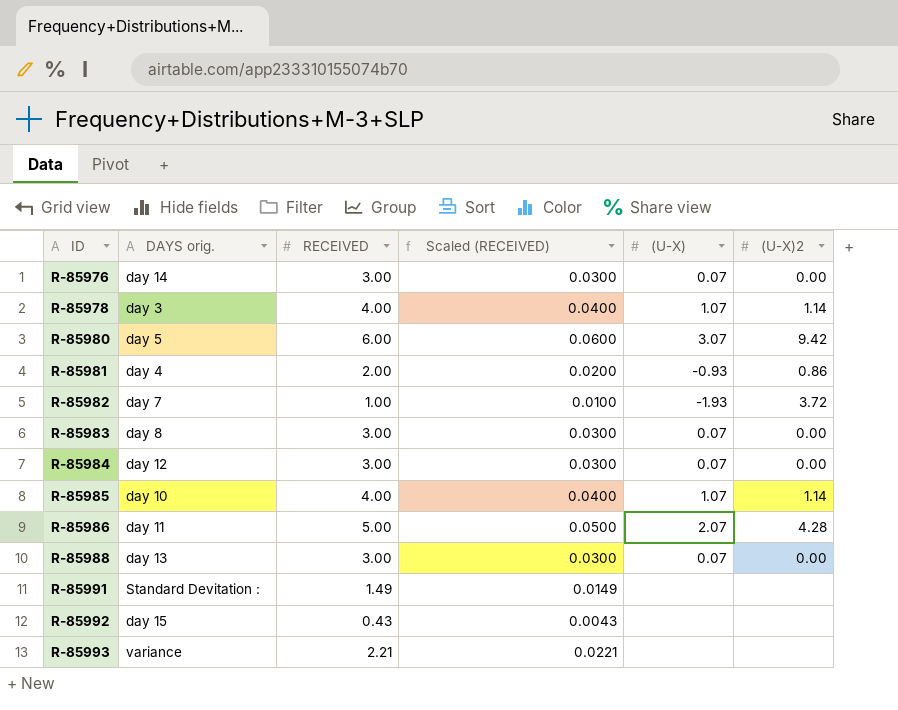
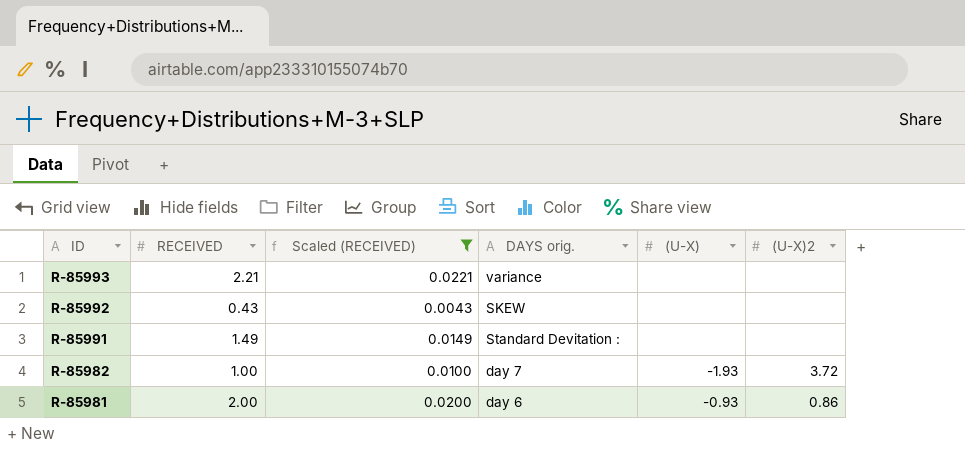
filter: none -> Scaled (RECEIVED) <= 0.0221
row order: ID ascending -> ID descending
column DAYS orig. | position: 2 -> 4
R-85992 | DAYS orig.: day 15 -> SKEW
R-85981 | DAYS orig.: day 4 -> day 6

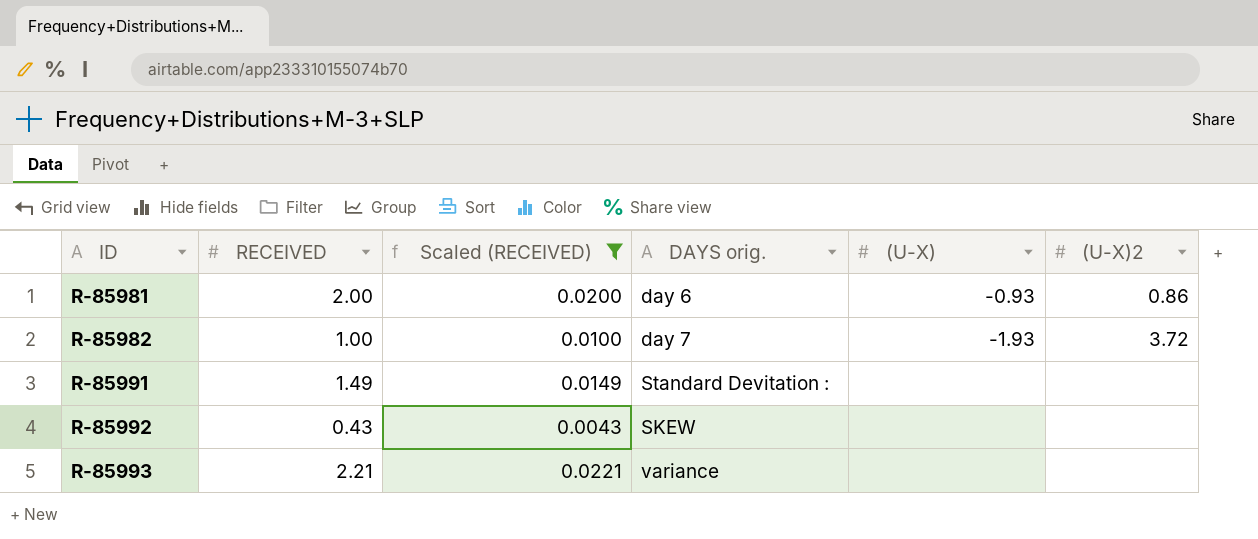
row order: ID descending -> ID ascending

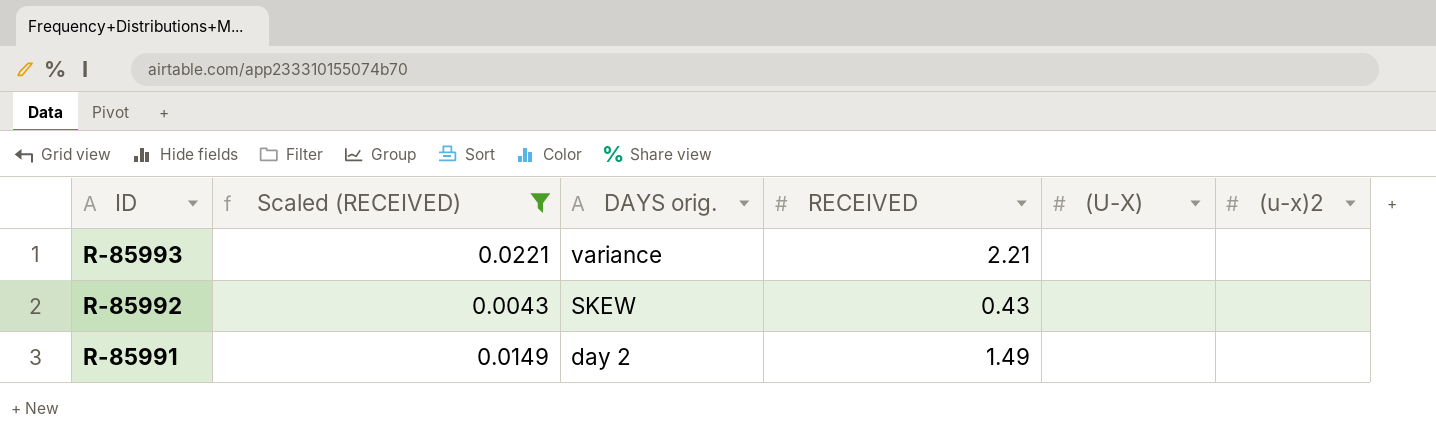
row order: ID ascending -> ID descending
column RECEIVED | position: 2 -> 4
column name: (U-X)2 -> (u-x)2
row R-85981: 2.00 | 0.0200 | day 6 | -0.93 | 0.86 -> none
row R-85982: 1.00 | 0.0100 | day 7 | -1.93 | 3.72 -> none
R-85991 | DAYS orig.: Standard Devitation : -> day 2

